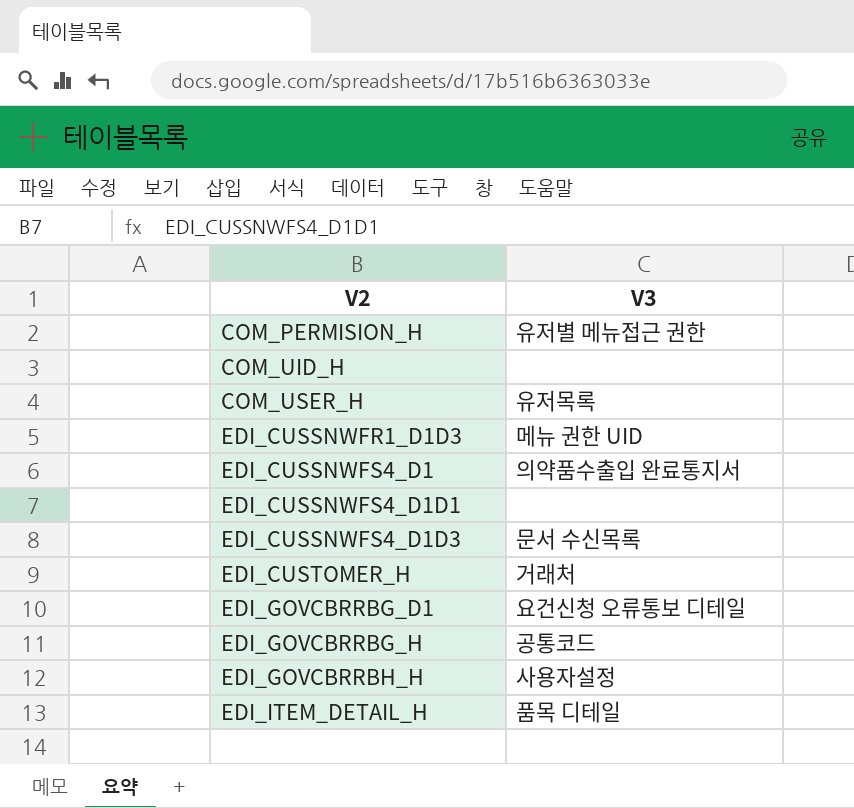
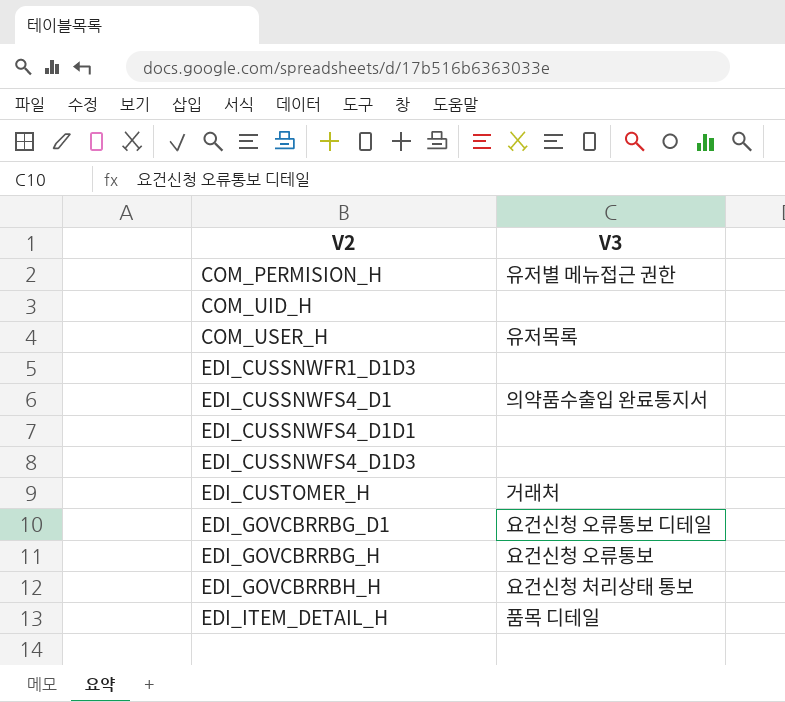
EDI_CUSSNWFR1_D1D3 | V3: 메뉴 권한 UID -> none
EDI_CUSSNWFS4_D1D3 | V3: 문서 수신목록 -> none
EDI_GOVCBRRBG_H | V3: 공통코드 -> 요건신청 오류통보
EDI_GOVCBRRBH_H | V3: 사용자설정 -> 요건신청 처리상태 통보

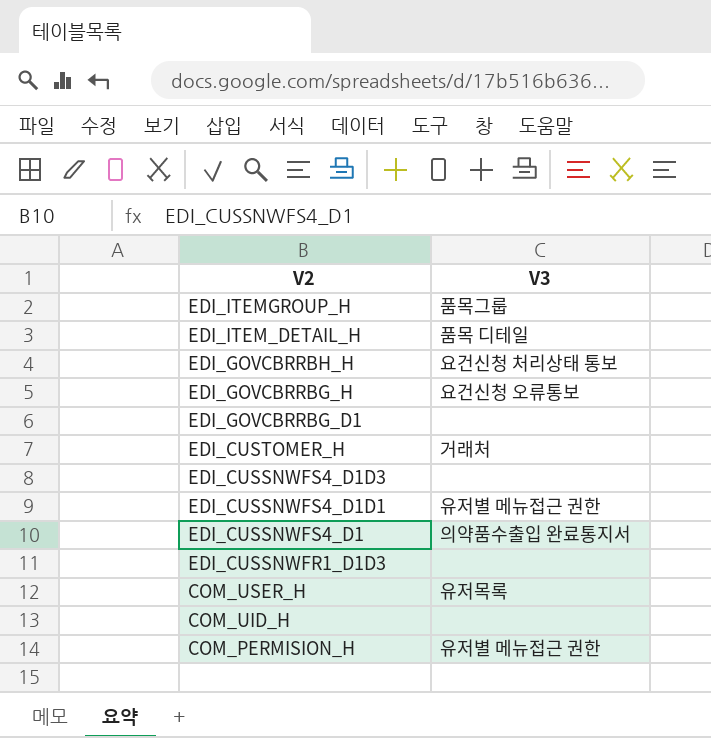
row order: V2 ascending -> V2 descending
row EDI_ITEMGROUP_H: none -> 품목그룹
EDI_GOVCBRRBG_D1 | V3: 요건신청 오류통보 디테일 -> none
EDI_CUSSNWFS4_D1D1 | V3: none -> 유저별 메뉴접근 권한

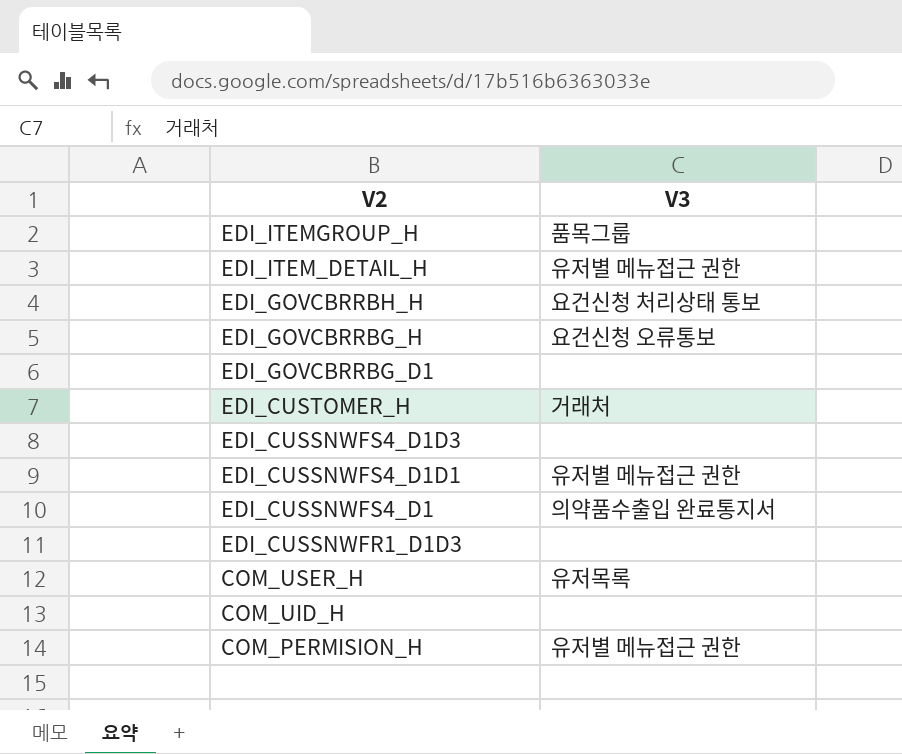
EDI_ITEM_DETAIL_H | V3: 품목 디테일 -> 유저별 메뉴접근 권한

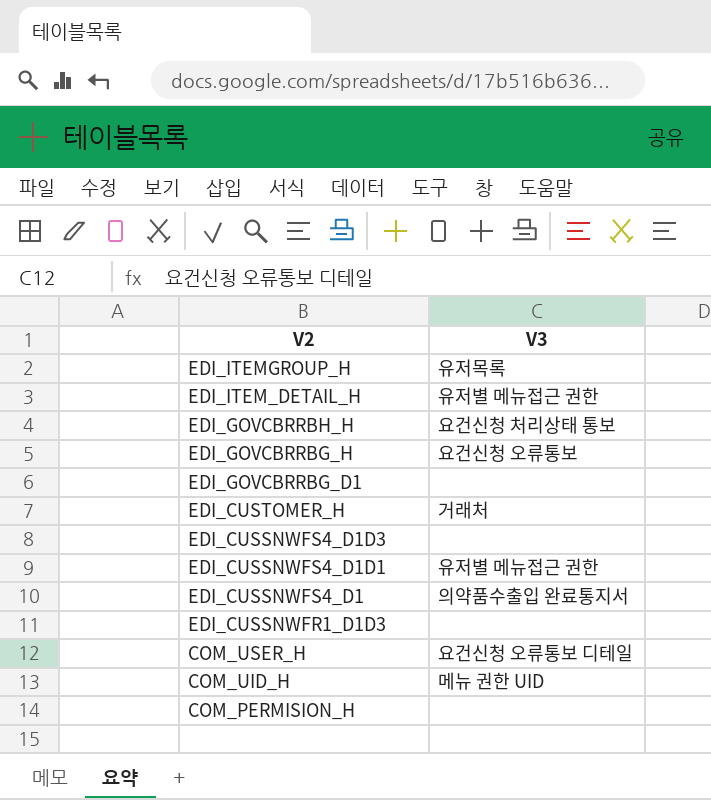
EDI_ITEMGROUP_H | V3: 품목그룹 -> 유저목록
COM_USER_H | V3: 유저목록 -> 요건신청 오류통보 디테일
COM_UID_H | V3: none -> 메뉴 권한 UID
COM_PERMISION_H | V3: 유저별 메뉴접근 권한 -> none

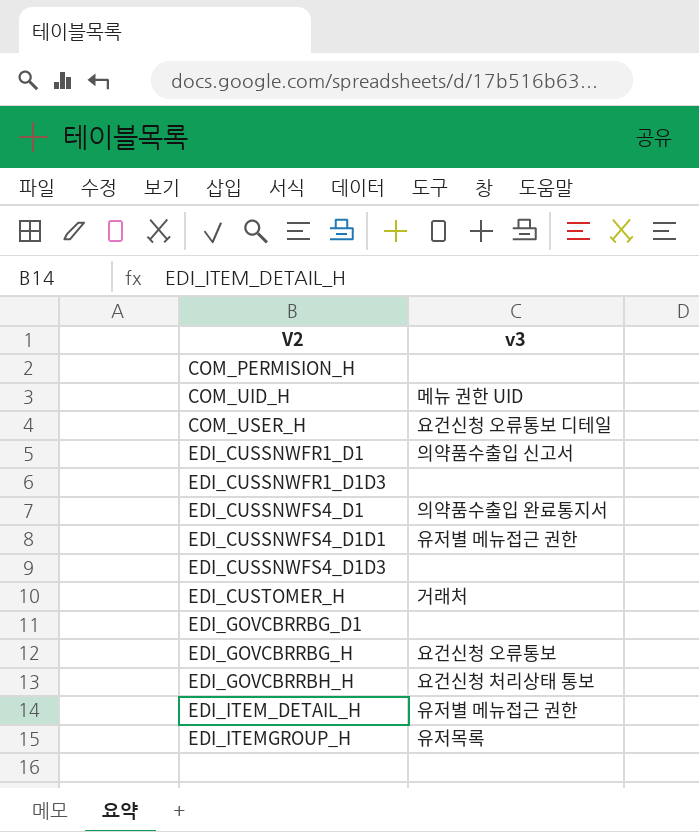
row order: V2 descending -> V2 ascending
column name: V3 -> v3
row EDI_CUSSNWFR1_D1: none -> 의약품수출입 신고서

